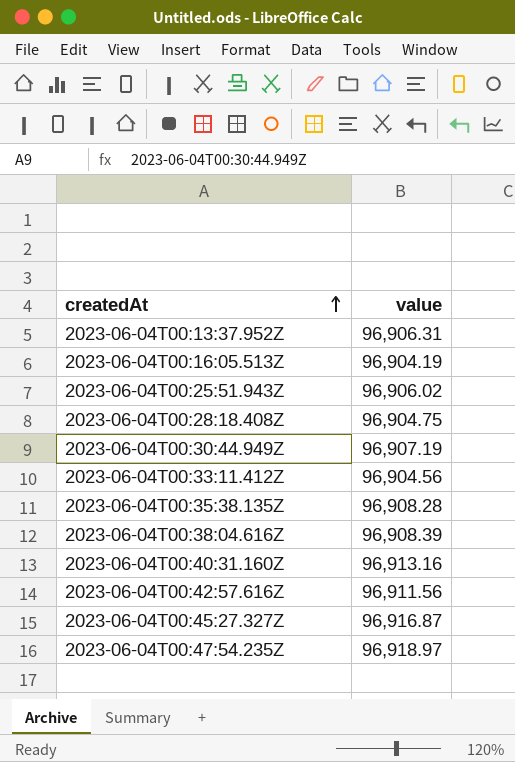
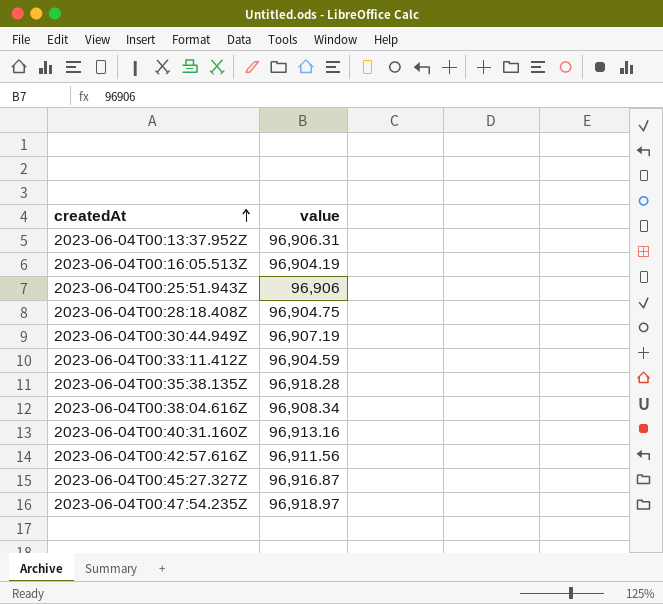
2023-06-04T00:25:51.943Z | value: 96,906.02 -> 96,906
2023-06-04T00:33:11.412Z | value: 96,904.56 -> 96,904.59
2023-06-04T00:35:38.135Z | value: 96,908.28 -> 96,918.28
2023-06-04T00:38:04.616Z | value: 96,908.39 -> 96,908.34

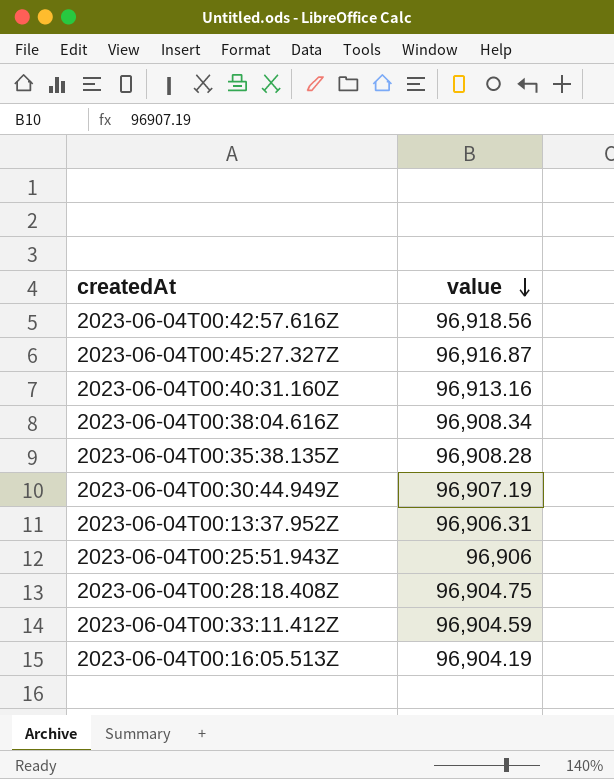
row order: createdAt ascending -> value descending
row 2023-06-04T00:47:54.235Z: 96,918.97 -> none
2023-06-04T00:42:57.616Z | value: 96,911.56 -> 96,918.56
2023-06-04T00:35:38.135Z | value: 96,918.28 -> 96,908.28

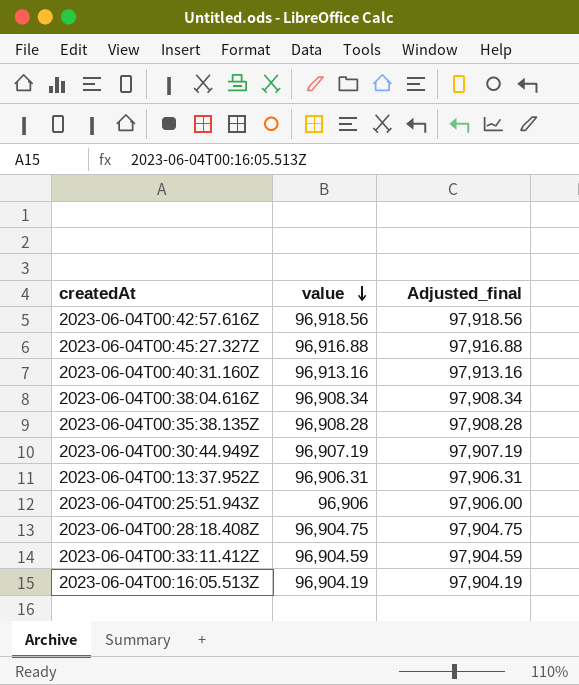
column Adjusted_final | formula: none -> [value] + 1000
2023-06-04T00:45:27.327Z | value: 96,916.87 -> 96,916.88

